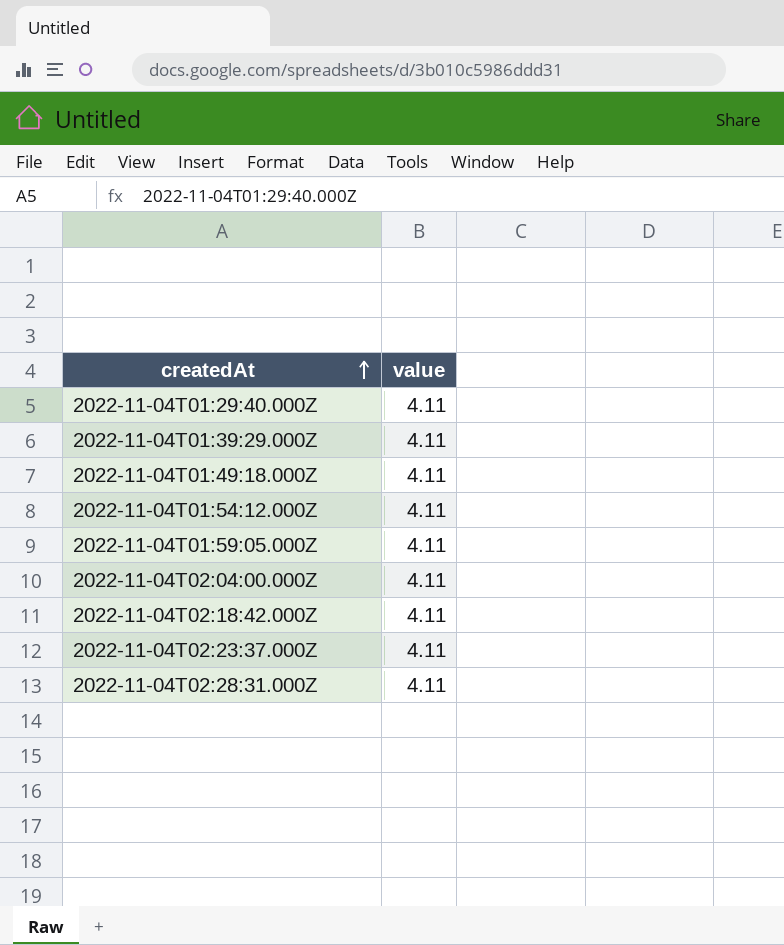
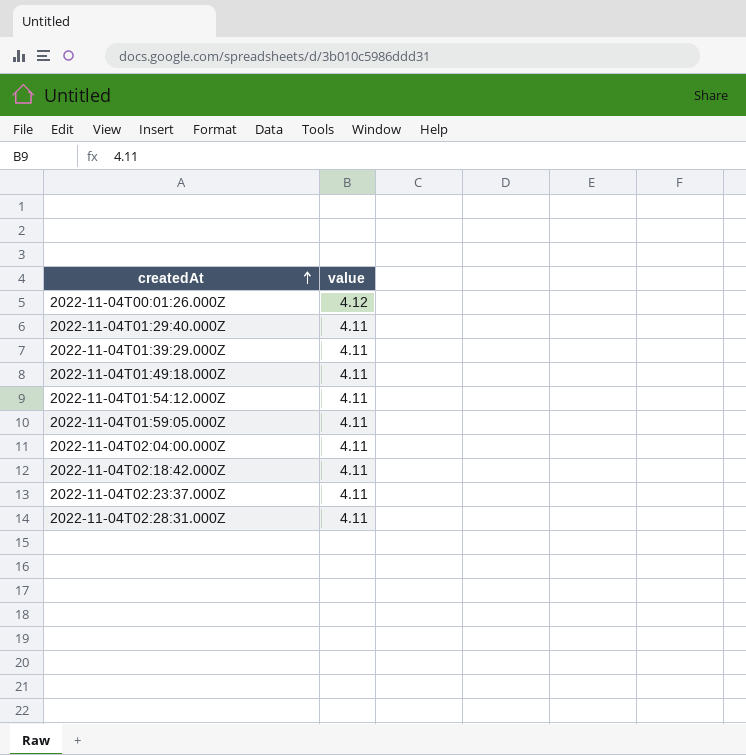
row 2022-11-04T00:01:26.000Z: none -> 4.12

